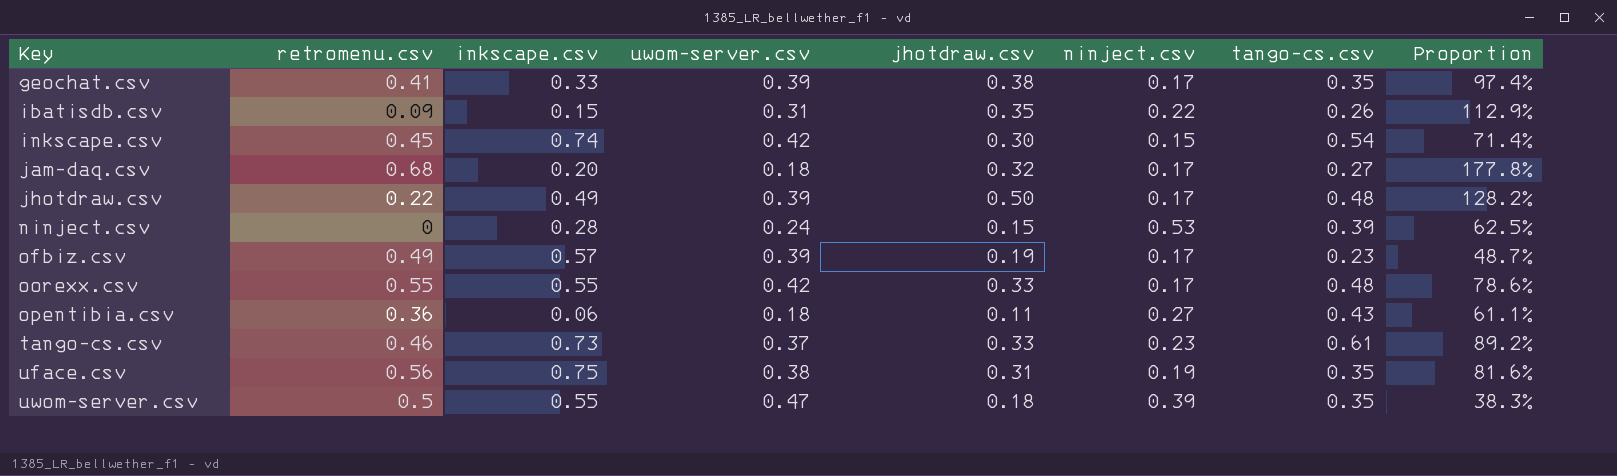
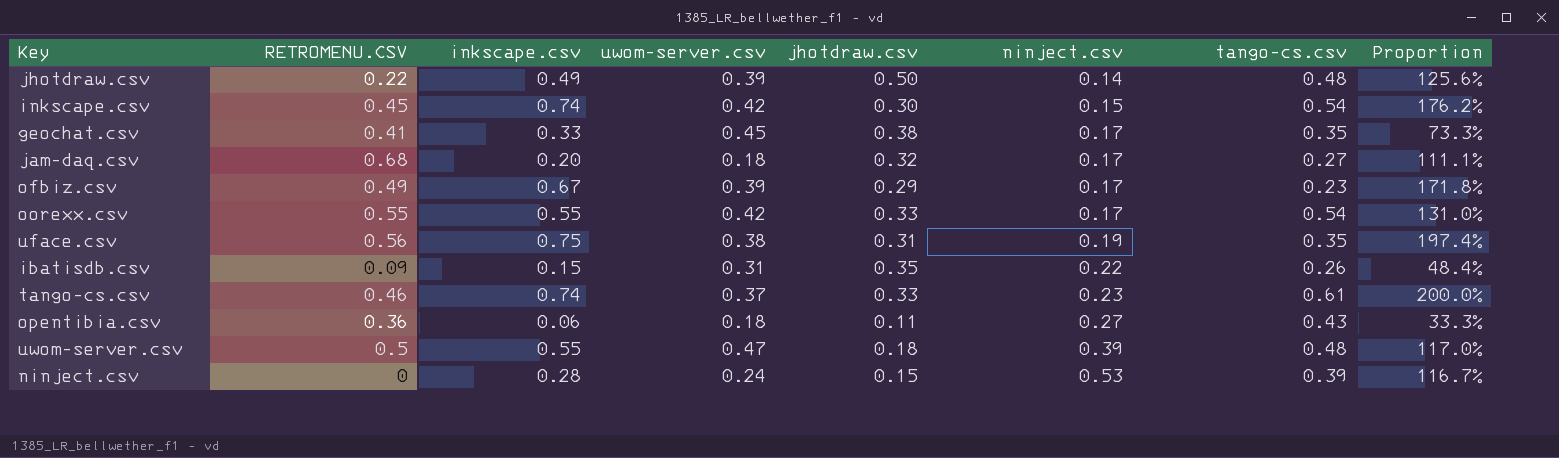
row order: Key ascending -> ninject.csv ascending
column name: retromenu.csv -> RETROMENU.CSV
column Proportion | formula: [jhotdraw.csv] / [uwom-server.csv] -> [inkscape.csv] / [uwom-server.csv]
jhotdraw.csv | ninject.csv: 0.17 -> 0.14
geochat.csv | uwom-server.csv: 0.39 -> 0.45
ofbiz.csv | inkscape.csv: 0.57 -> 0.67
ofbiz.csv | jhotdraw.csv: 0.19 -> 0.29
oorexx.csv | tango-cs.csv: 0.48 -> 0.54
tango-cs.csv | inkscape.csv: 0.73 -> 0.74
uwom-server.csv | tango-cs.csv: 0.35 -> 0.48

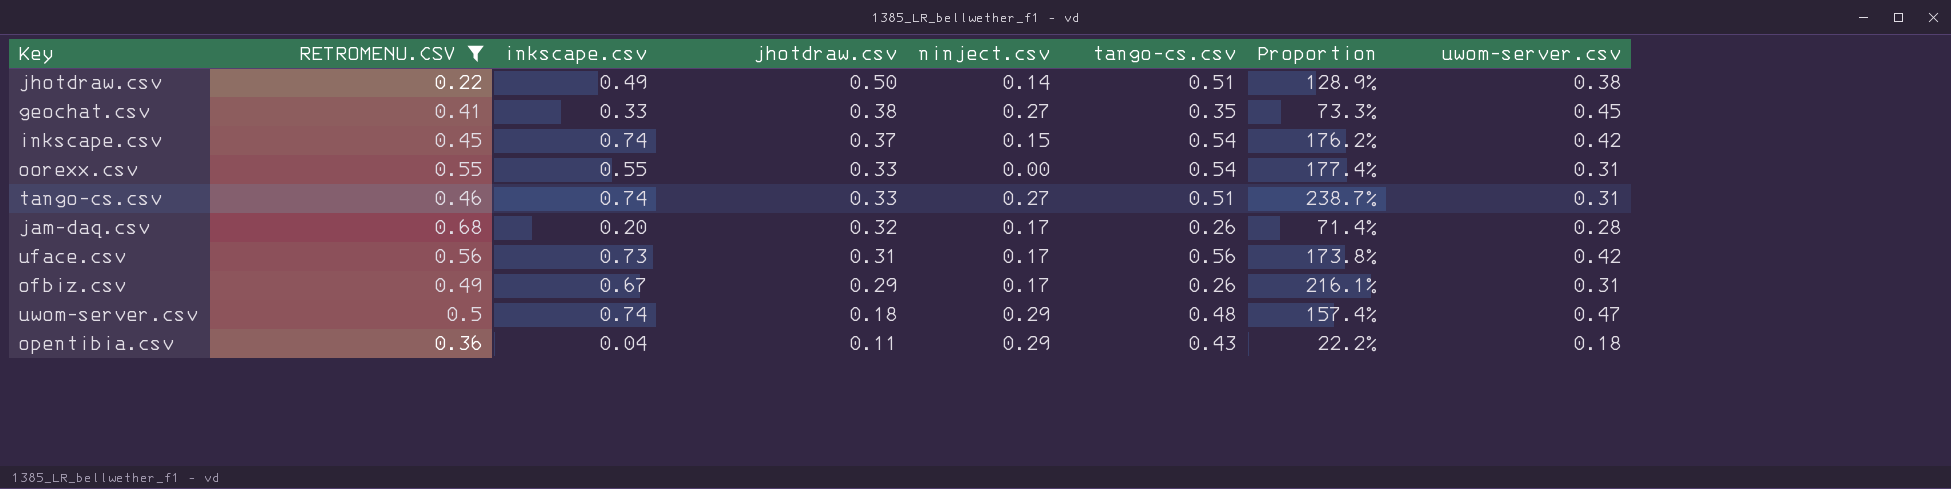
filter: none -> RETROMENU.CSV >= 0.22
row order: ninject.csv ascending -> jhotdraw.csv descending
column uwom-server.csv | position: 4 -> 8
jhotdraw.csv | tango-cs.csv: 0.48 -> 0.51
jhotdraw.csv | Proportion: 125.6% -> 128.9%
jhotdraw.csv | uwom-server.csv: 0.39 -> 0.38
geochat.csv | ninject.csv: 0.17 -> 0.27
inkscape.csv | jhotdraw.csv: 0.30 -> 0.37
oorexx.csv | ninject.csv: 0.17 -> 0.00
oorexx.csv | Proportion: 131.0% -> 177.4%
oorexx.csv | uwom-server.csv: 0.42 -> 0.31
tango-cs.csv | ninject.csv: 0.23 -> 0.27
tango-cs.csv | tango-cs.csv: 0.61 -> 0.51
tango-cs.csv | Proportion: 200.0% -> 238.7%
tango-cs.csv | uwom-server.csv: 0.37 -> 0.31
jam-daq.csv | tango-cs.csv: 0.27 -> 0.26
jam-daq.csv | Proportion: 111.1% -> 71.4%
jam-daq.csv | uwom-server.csv: 0.18 -> 0.28
uface.csv | inkscape.csv: 0.75 -> 0.73
uface.csv | ninject.csv: 0.19 -> 0.17
uface.csv | tango-cs.csv: 0.35 -> 0.56
uface.csv | Proportion: 197.4% -> 173.8%
uface.csv | uwom-server.csv: 0.38 -> 0.42
ofbiz.csv | tango-cs.csv: 0.23 -> 0.26
ofbiz.csv | Proportion: 171.8% -> 216.1%
ofbiz.csv | uwom-server.csv: 0.39 -> 0.31
uwom-server.csv | inkscape.csv: 0.55 -> 0.74
uwom-server.csv | ninject.csv: 0.39 -> 0.29
uwom-server.csv | Proportion: 117.0% -> 157.4%
opentibia.csv | inkscape.csv: 0.06 -> 0.04
opentibia.csv | ninject.csv: 0.27 -> 0.29
opentibia.csv | Proportion: 33.3% -> 22.2%

